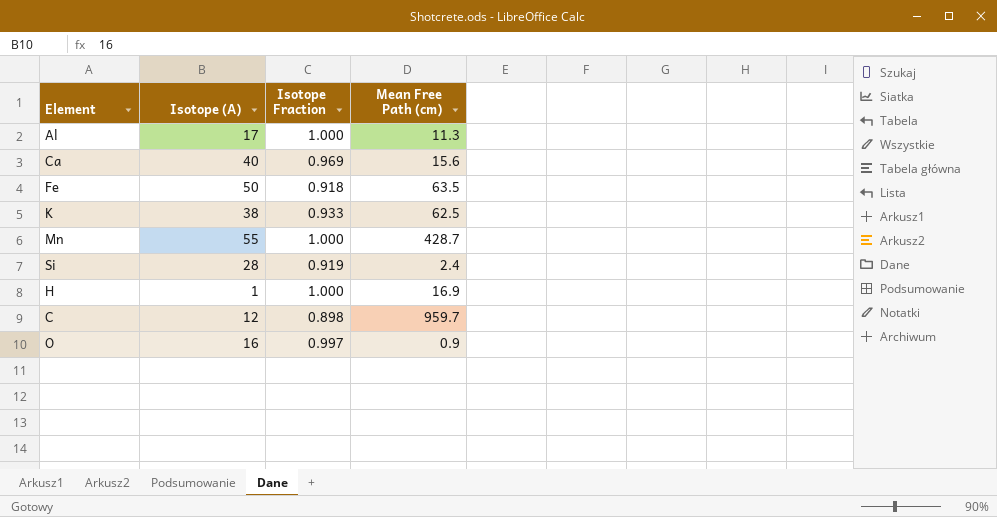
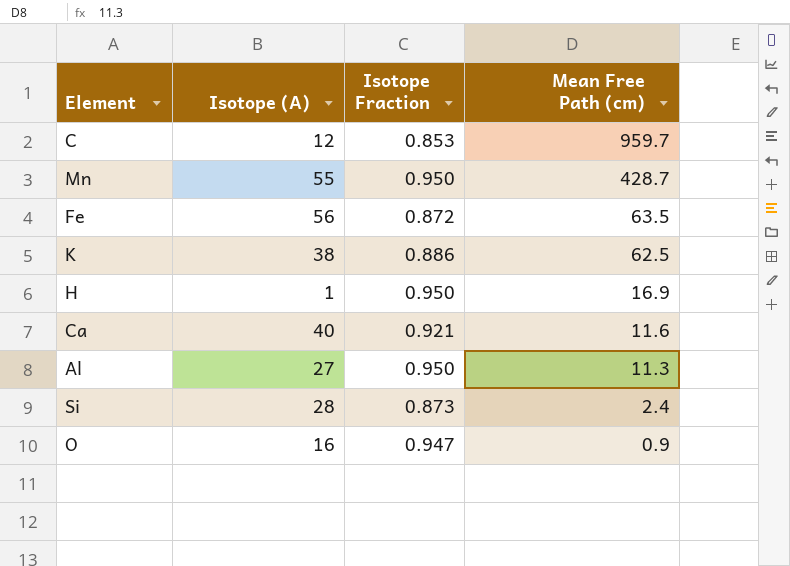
row order: none -> Mean Free Path (cm) descending
C | Isotope Fraction: 0.898 -> 0.853
Mn | Isotope Fraction: 1.000 -> 0.950
Fe | Isotope (A): 50 -> 56
Fe | Isotope Fraction: 0.918 -> 0.872
K | Isotope Fraction: 0.933 -> 0.886
H | Isotope Fraction: 1.000 -> 0.950
Ca | Isotope Fraction: 0.969 -> 0.921
Ca | Mean Free Path (cm): 15.6 -> 11.6
Al | Isotope (A): 17 -> 27
Al | Isotope Fraction: 1.000 -> 0.950
Si | Isotope Fraction: 0.919 -> 0.873
O | Isotope Fraction: 0.997 -> 0.947

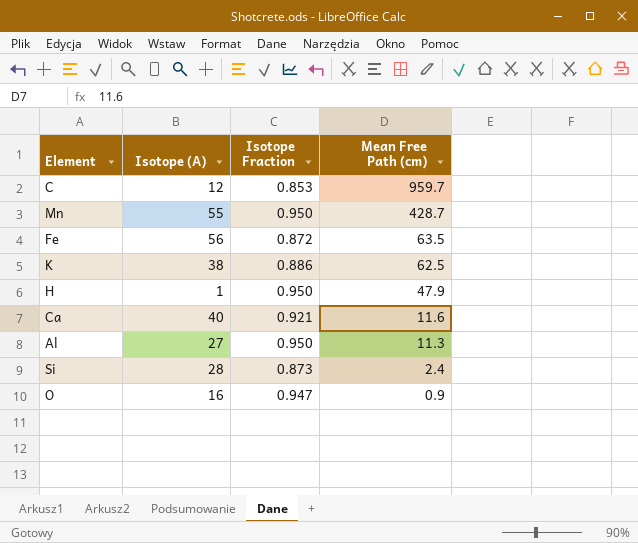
H | Mean Free Path (cm): 16.9 -> 47.9

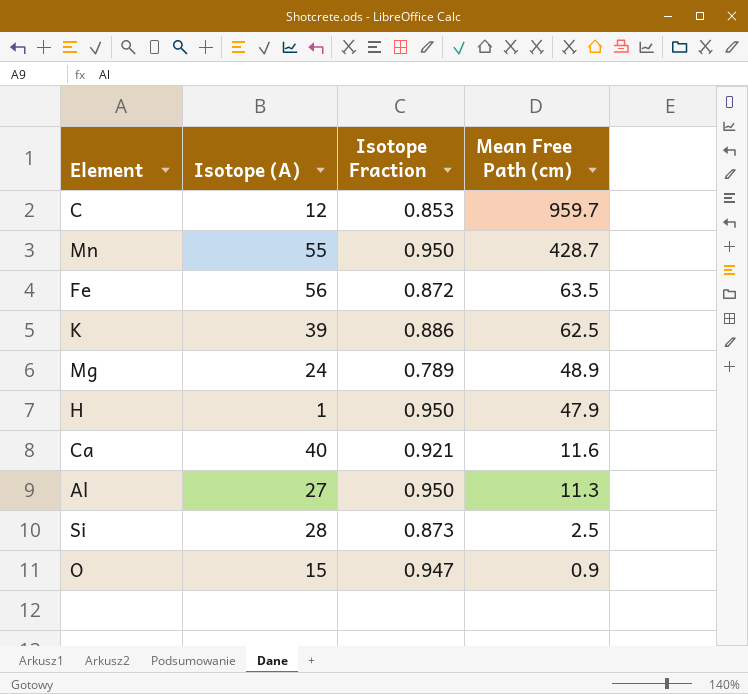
K | Isotope (A): 38 -> 39
row Mg: none -> 24 | 0.789 | 48.9
Si | Mean Free Path (cm): 2.4 -> 2.5
O | Isotope (A): 16 -> 15

